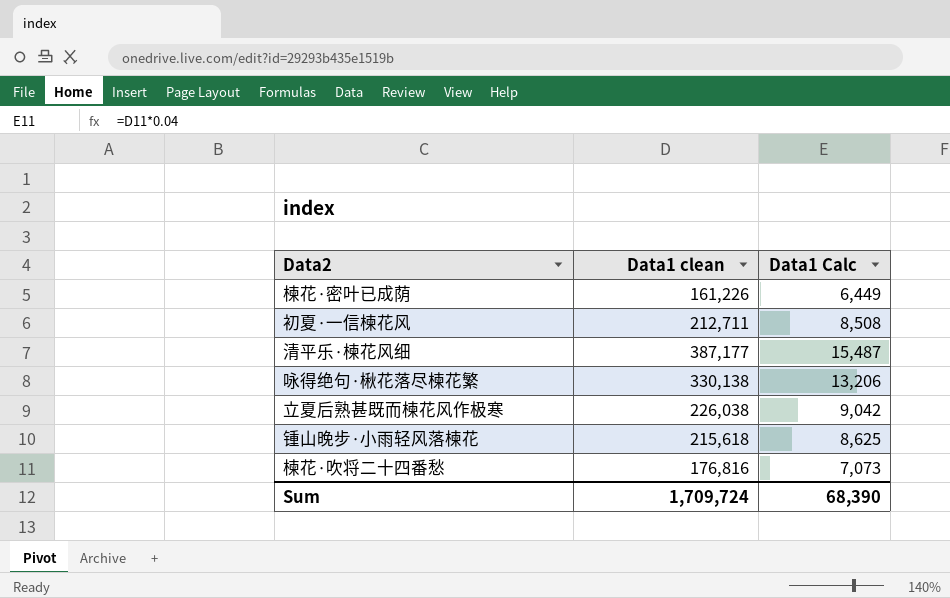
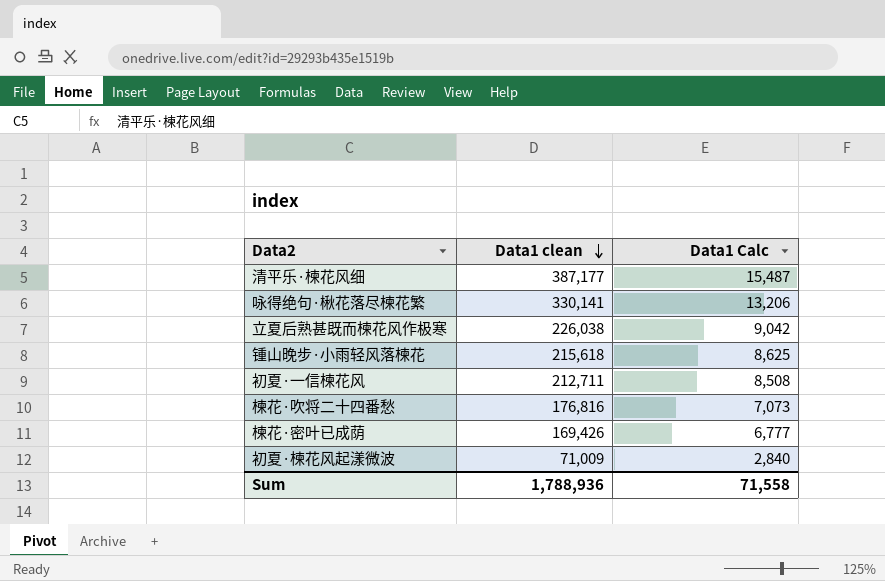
row order: none -> Data1 clean descending
咏得绝句·楸花落尽楝花繁 | Data1 clean: 330,138 -> 330,141
楝花·密叶已成荫 | Data1 clean: 161,226 -> 169,426
楝花·密叶已成荫 | Data1 Calc: 6,449 -> 6,777
row 初夏·楝花风起漾微波: none -> 71,009 | 2,840
Sum | Data1 clean: 1,709,724 -> 1,788,936
Sum | Data1 Calc: 68,390 -> 71,558

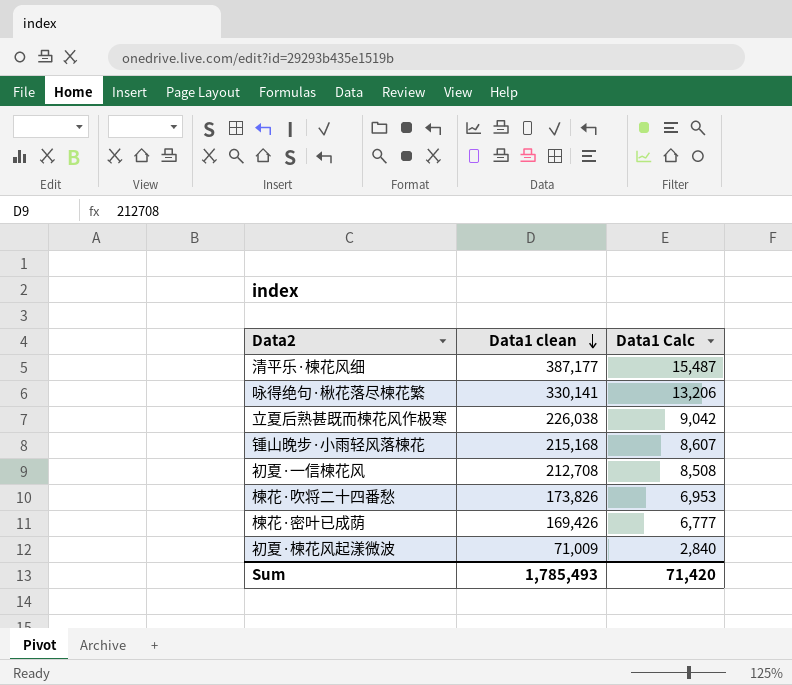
锺山晚步·小雨轻风落楝花 | Data1 clean: 215,618 -> 215,168
锺山晚步·小雨轻风落楝花 | Data1 Calc: 8,625 -> 8,607
初夏·一信楝花风 | Data1 clean: 212,711 -> 212,708
楝花·吹将二十四番愁 | Data1 clean: 176,816 -> 173,826
楝花·吹将二十四番愁 | Data1 Calc: 7,073 -> 6,953
Sum | Data1 clean: 1,788,936 -> 1,785,493
Sum | Data1 Calc: 71,558 -> 71,420

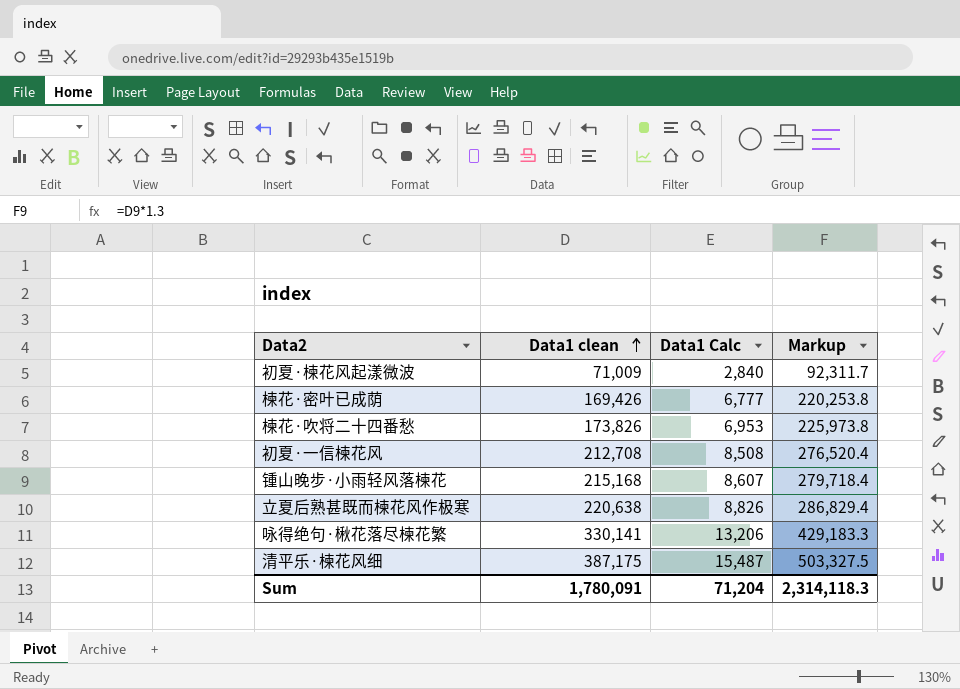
row order: Data1 clean descending -> Data1 clean ascending
column Markup | formula: none -> [Data1 clean] * 1.3
立夏后熟甚既而楝花风作极寒 | Data1 clean: 226,038 -> 220,638
立夏后熟甚既而楝花风作极寒 | Data1 Calc: 9,042 -> 8,826
清平乐·楝花风细 | Data1 clean: 387,177 -> 387,175
Sum | Data1 clean: 1,785,493 -> 1,780,091
Sum | Data1 Calc: 71,420 -> 71,204

